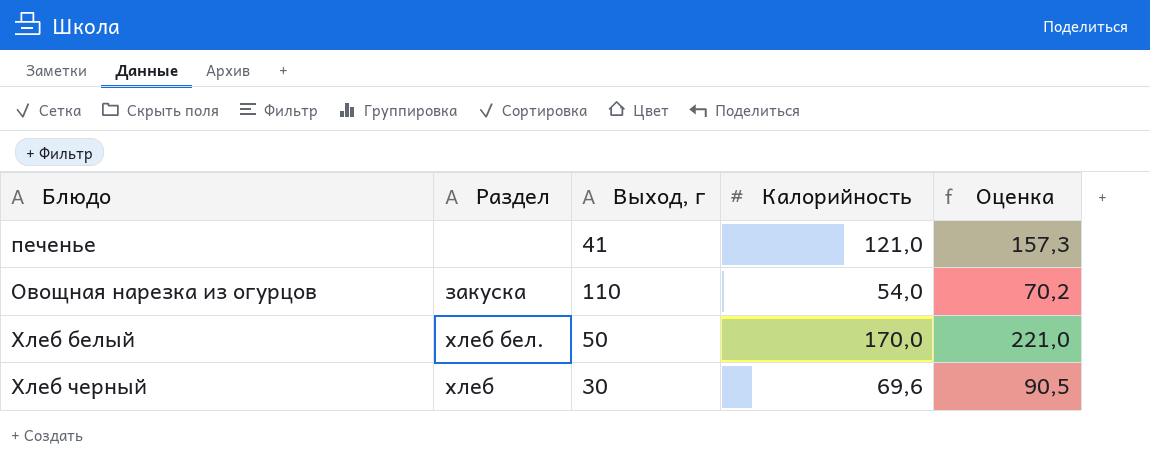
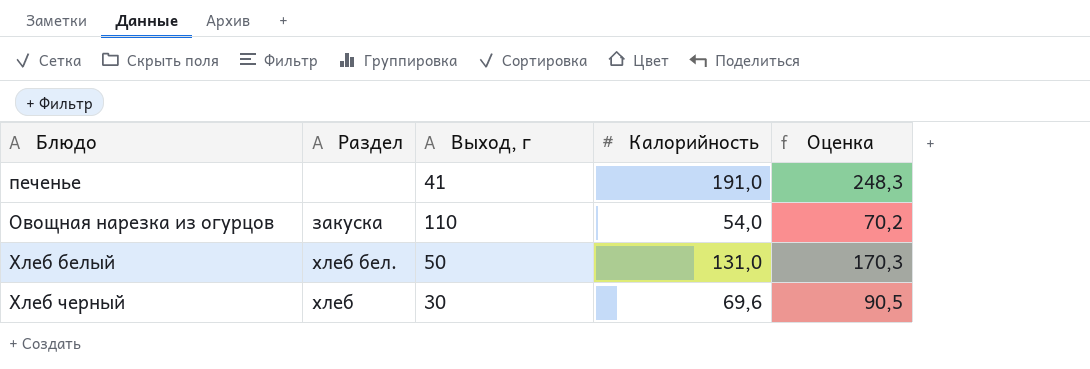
печенье | Калорийность: 121,0 -> 191,0
печенье | Оценка: 157,3 -> 248,3
Хлеб белый | Калорийность: 170,0 -> 131,0
Хлеб белый | Оценка: 221,0 -> 170,3

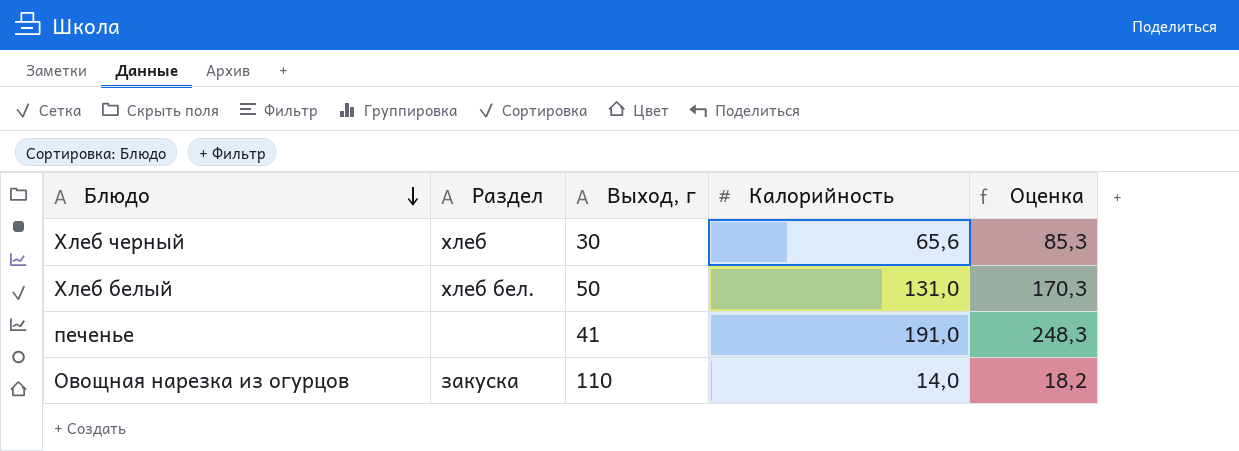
row order: none -> Блюдо descending
Хлеб черный | Калорийность: 69,6 -> 65,6
Хлеб черный | Оценка: 90,5 -> 85,3
Овощная нарезка из огурцов | Калорийность: 54,0 -> 14,0
Овощная нарезка из огурцов | Оценка: 70,2 -> 18,2

